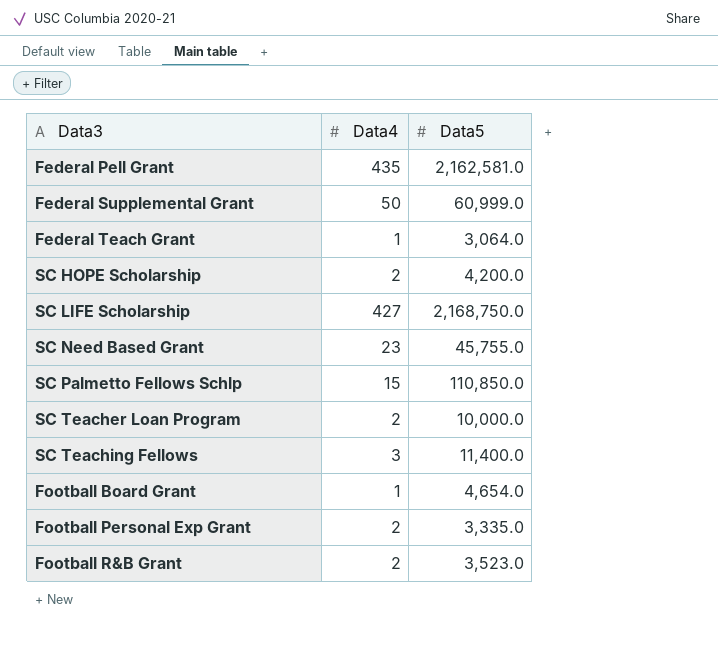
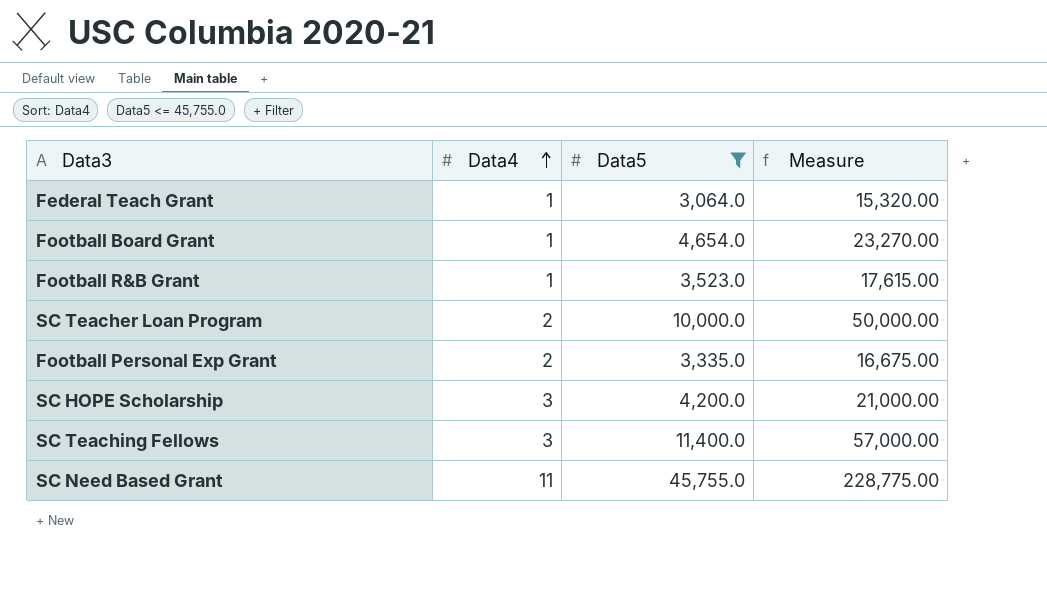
filter: none -> Data5 <= 45,755.0
row order: none -> Data4 ascending
column Measure | formula: none -> [Data5] * 5
Football R&B Grant | Data4: 2 -> 1
SC HOPE Scholarship | Data4: 2 -> 3
SC Need Based Grant | Data4: 23 -> 11

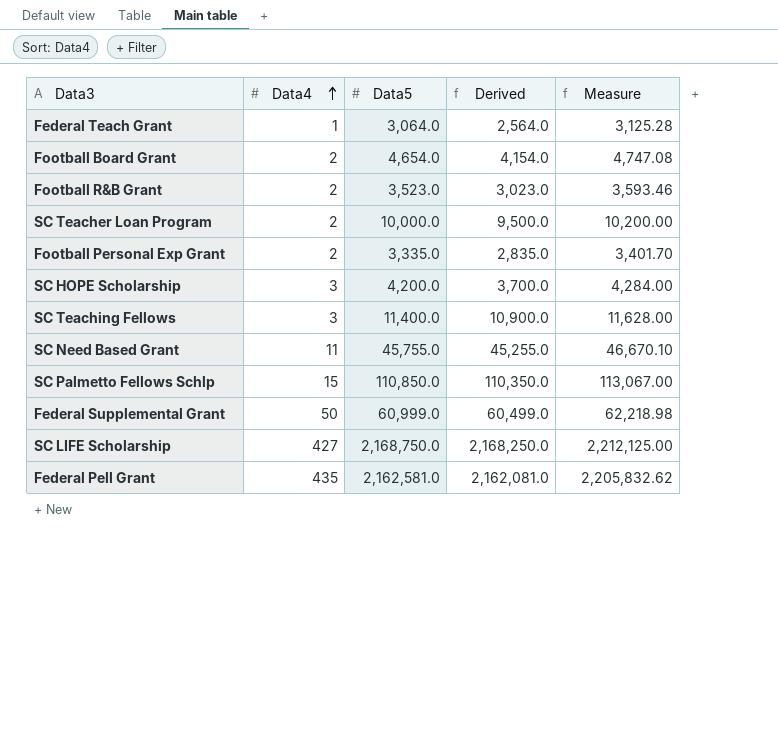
filter: Data5 <= 45,755.0 -> none
column Derived | formula: none -> [Data5] - 500
column Measure | formula: [Data5] * 5 -> [Data5] * 1.02
Football Board Grant | Data4: 1 -> 2
Football R&B Grant | Data4: 1 -> 2

